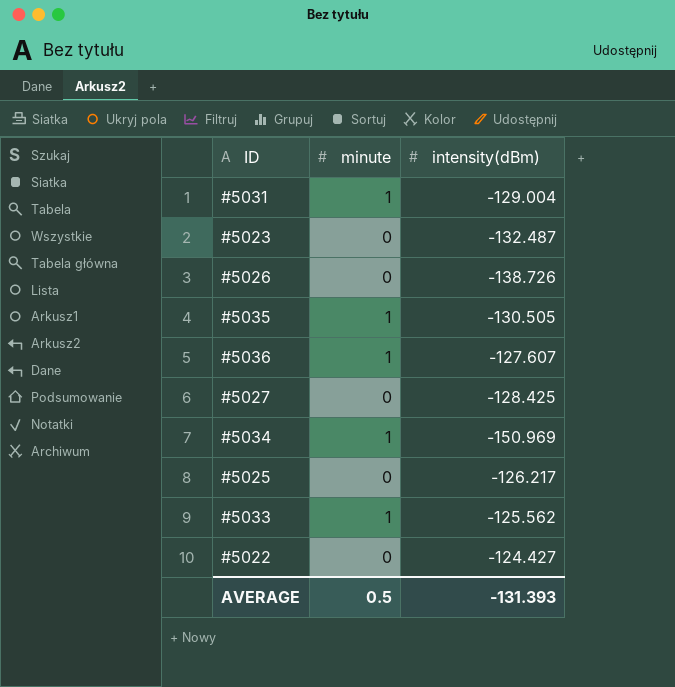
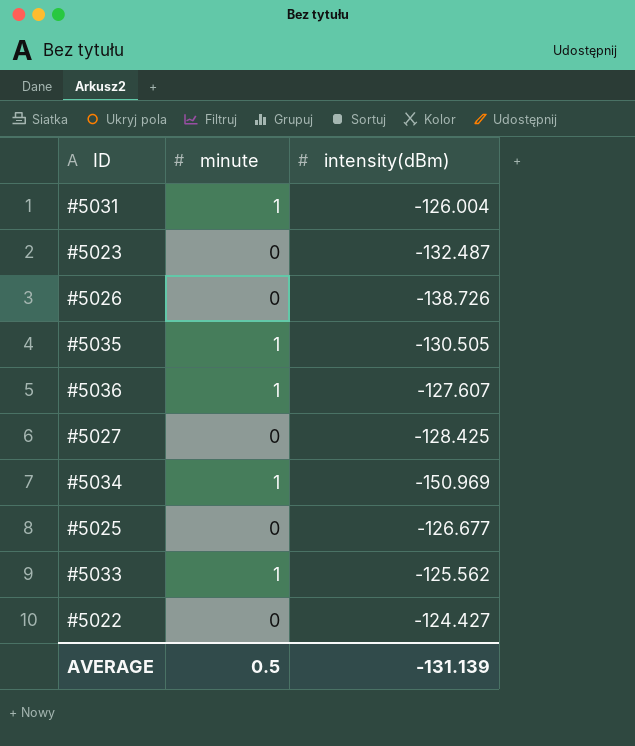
#5031 | intensity(dBm): -129.004 -> -126.004
#5025 | intensity(dBm): -126.217 -> -126.677
AVERAGE | intensity(dBm): -131.393 -> -131.139

